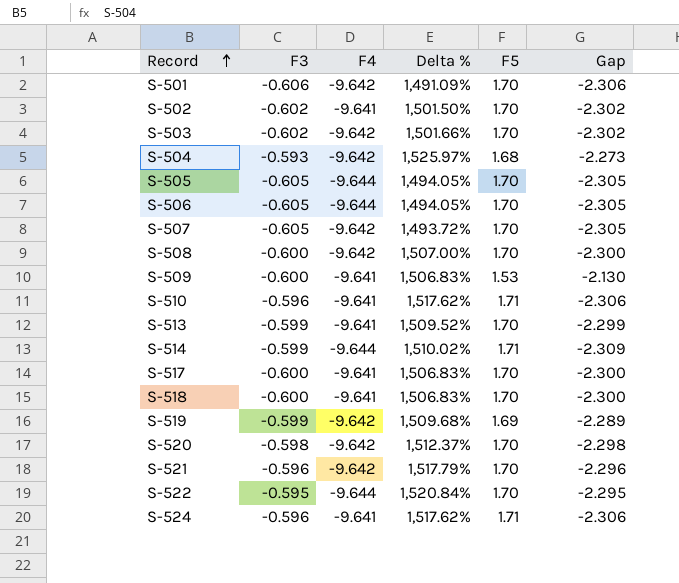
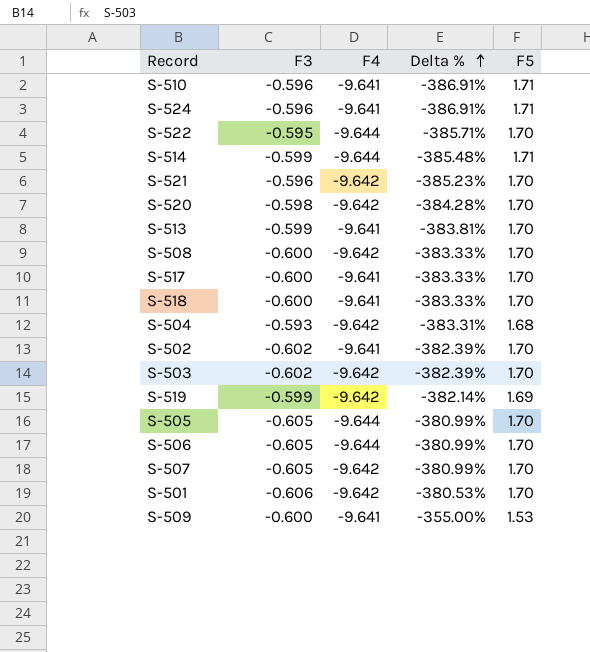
row order: Record ascending -> Delta % ascending
column Gap | formula: [F3] - [F5] -> none
column Delta % | formula: ([F4] - [F3]) / [F3] -> ([F5] - [F3]) / [F3]

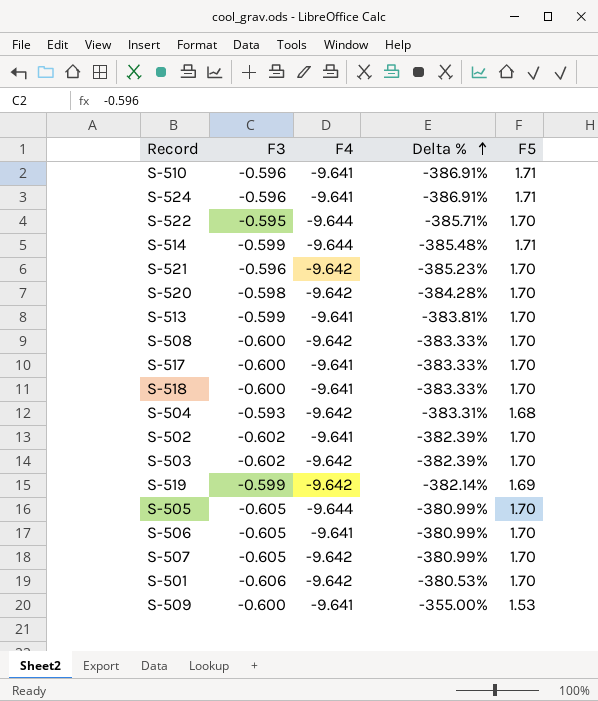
S-506 | F4: -9.644 -> -9.641

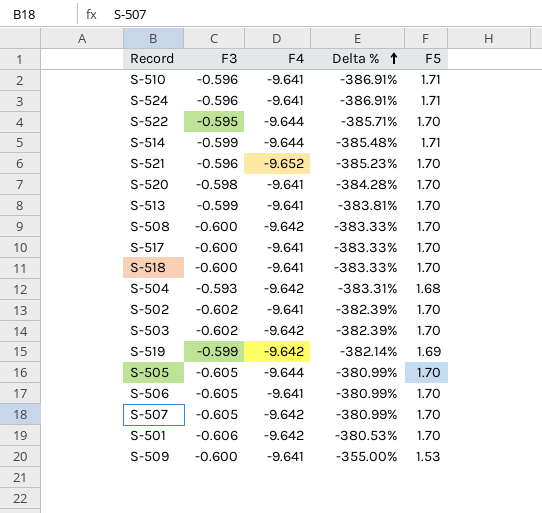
S-521 | F4: -9.642 -> -9.652
S-520 | F4: -9.642 -> -9.641

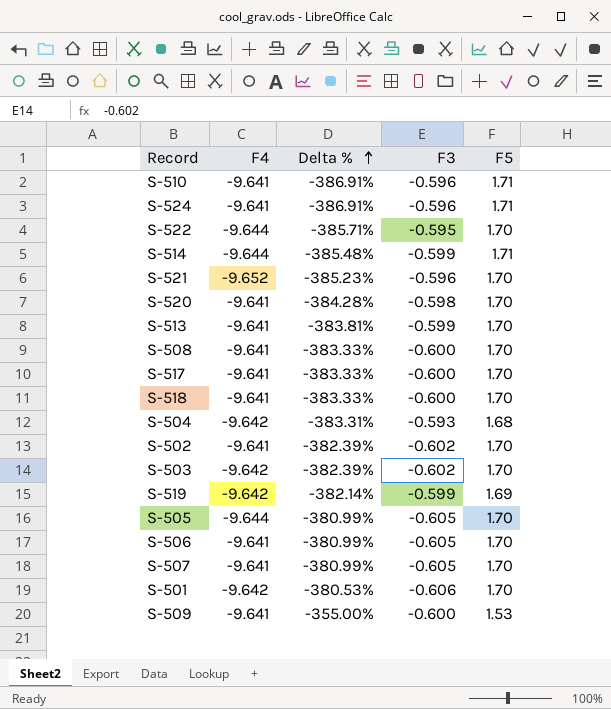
column F3 | position: 2 -> 4
S-508 | F4: -9.642 -> -9.641
S-507 | F4: -9.642 -> -9.641

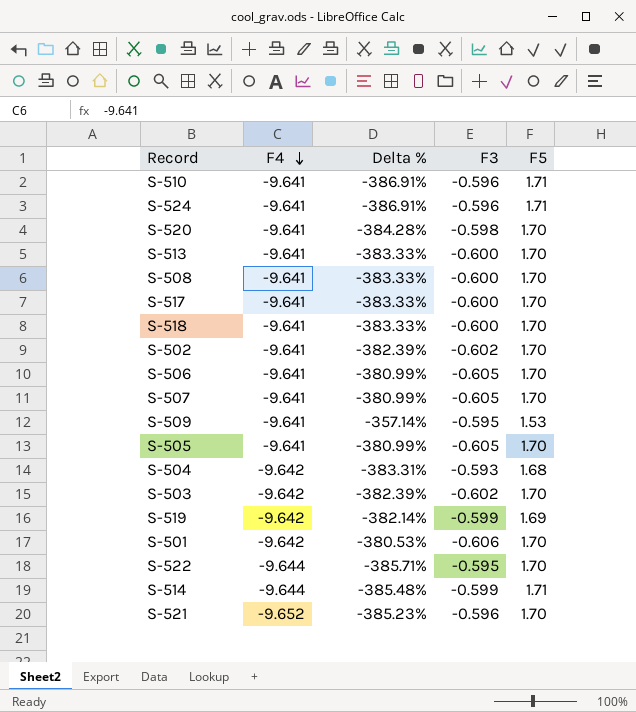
row order: Delta % ascending -> F4 descending
S-513 | Delta %: -383.81% -> -383.33%
S-513 | F3: -0.599 -> -0.600
S-509 | Delta %: -355.00% -> -357.14%
S-509 | F3: -0.600 -> -0.595
S-505 | F4: -9.644 -> -9.641

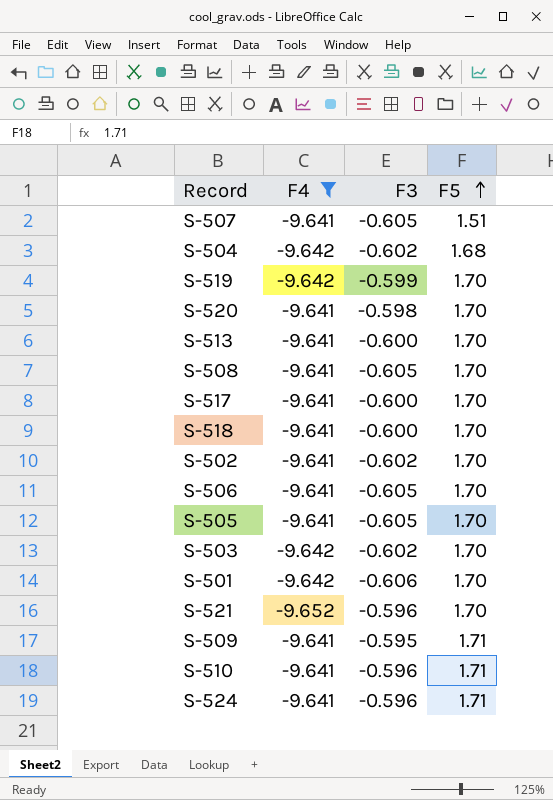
filter: none -> F4 != -9.644
row order: F4 descending -> F5 ascending
column Delta % | formula: ([F5] - [F3]) / [F3] -> none
S-507 | F5: 1.70 -> 1.51
S-504 | F3: -0.593 -> -0.602
S-519 | F5: 1.69 -> 1.70
S-508 | F3: -0.600 -> -0.605
S-509 | F5: 1.53 -> 1.71

